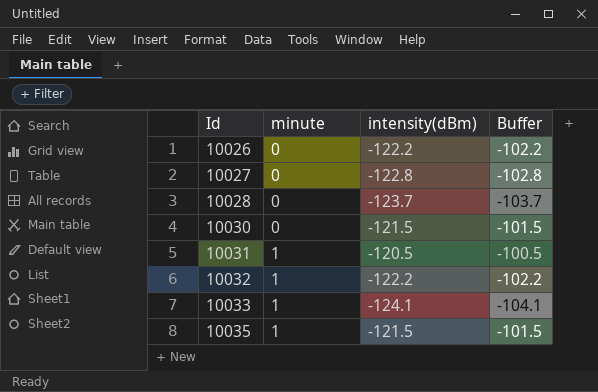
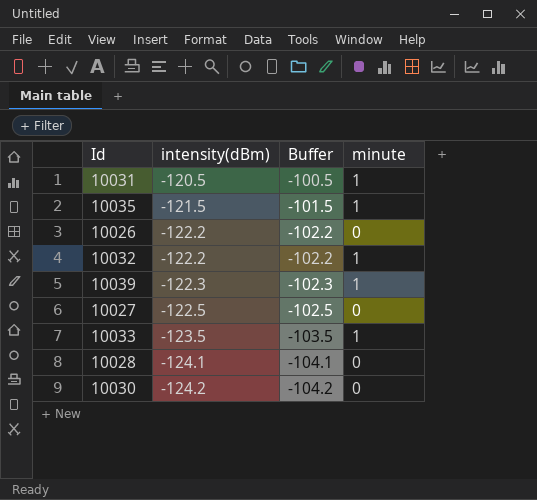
row order: Id ascending -> intensity(dBm) descending
column minute | position: 2 -> 4
row 10039: none -> -122.3 | -102.3 | 1
10027 | intensity(dBm): -122.8 -> -122.5
10027 | Buffer: -102.8 -> -102.5
10033 | intensity(dBm): -124.1 -> -123.5
10033 | Buffer: -104.1 -> -103.5
10028 | intensity(dBm): -123.7 -> -124.1
10028 | Buffer: -103.7 -> -104.1
10030 | intensity(dBm): -121.5 -> -124.2
10030 | Buffer: -101.5 -> -104.2

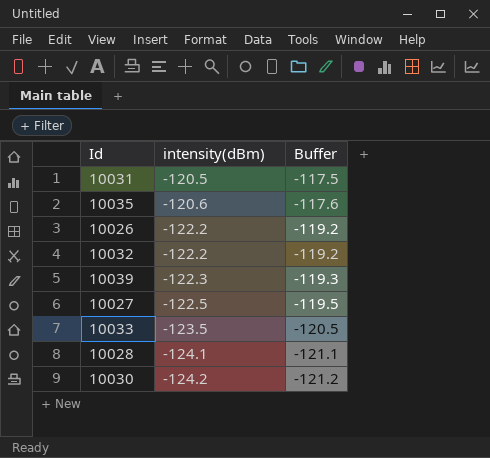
column minute | position: 4 -> none
column Buffer | formula: [intensity(dBm)] + 20 -> [intensity(dBm)] + 3
10035 | intensity(dBm): -121.5 -> -120.6

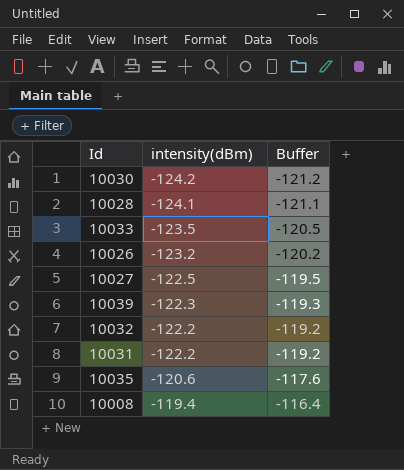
row order: intensity(dBm) descending -> intensity(dBm) ascending
10026 | intensity(dBm): -122.2 -> -123.2
10026 | Buffer: -119.2 -> -120.2
10031 | intensity(dBm): -120.5 -> -122.2
10031 | Buffer: -117.5 -> -119.2
row 10008: none -> -119.4 | -116.4

